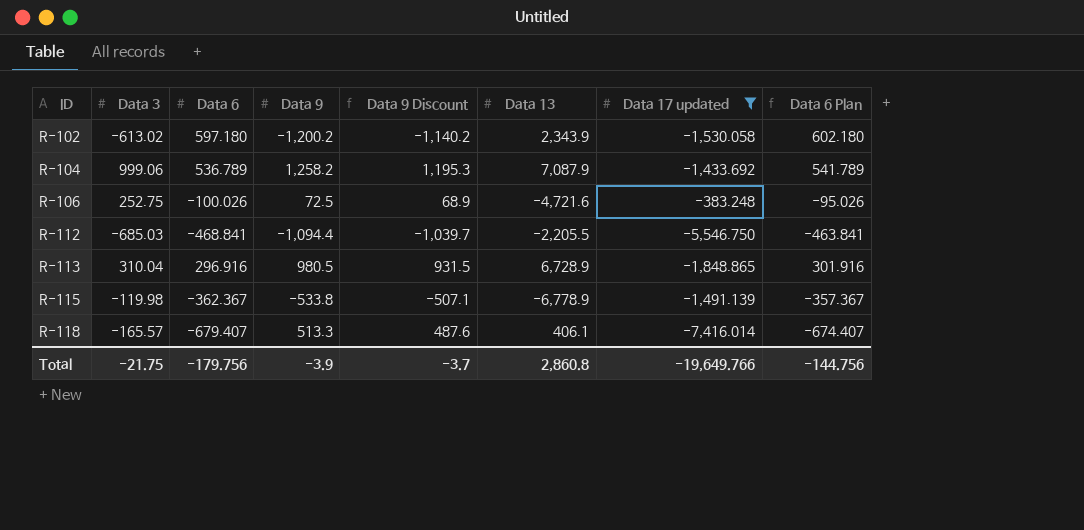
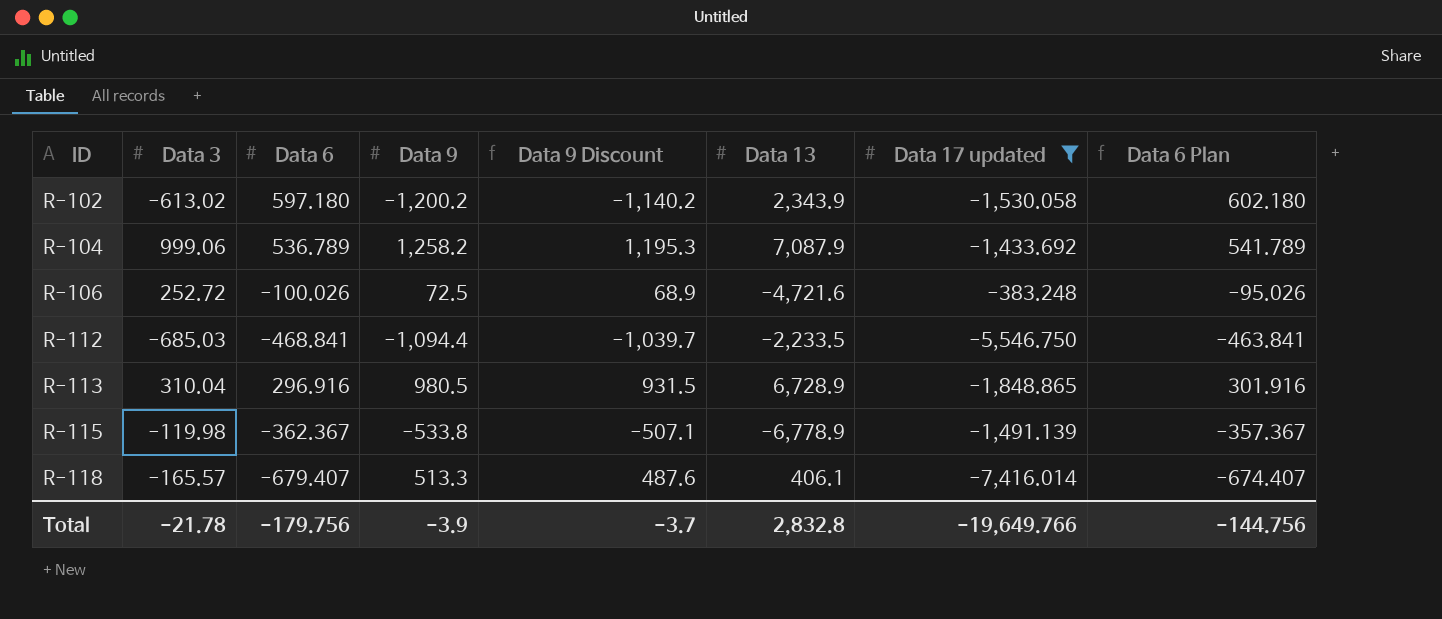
R-106 | Data 3: 252.75 -> 252.72
R-112 | Data 13: -2,205.5 -> -2,233.5
Total | Data 3: -21.75 -> -21.78
Total | Data 13: 2,860.8 -> 2,832.8

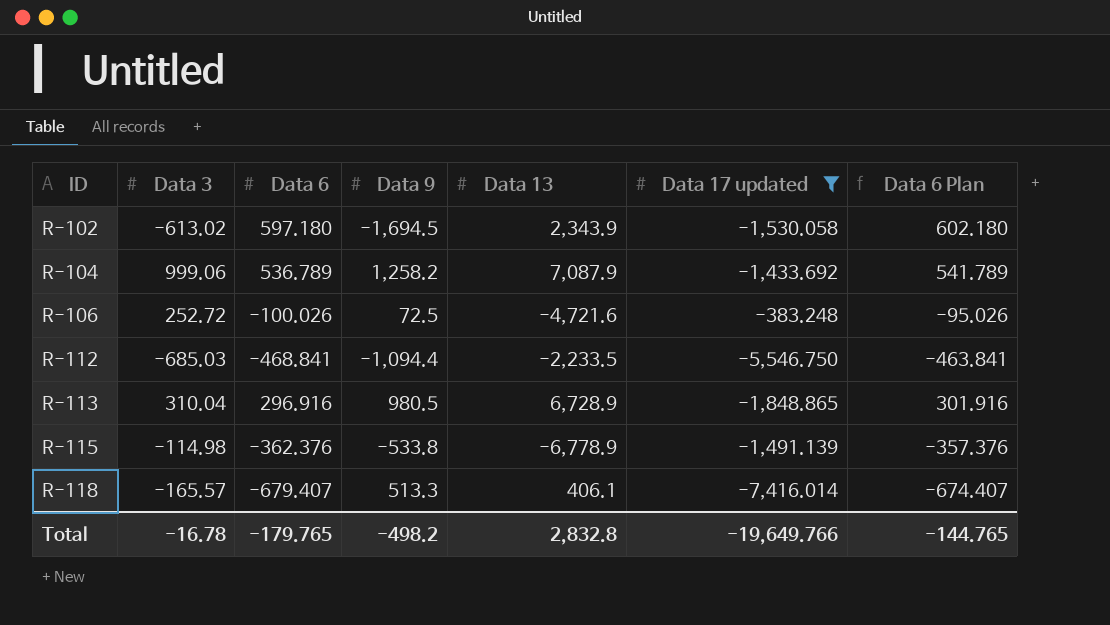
column Data 9 Discount | formula: [Data 9] * 0.95 -> none
R-102 | Data 9: -1,200.2 -> -1,694.5
R-115 | Data 3: -119.98 -> -114.98
R-115 | Data 6: -362.367 -> -362.376
R-115 | Data 6 Plan: -357.367 -> -357.376
Total | Data 3: -21.78 -> -16.78
Total | Data 6: -179.756 -> -179.765
Total | Data 9: -3.9 -> -498.2
Total | Data 6 Plan: -144.756 -> -144.765

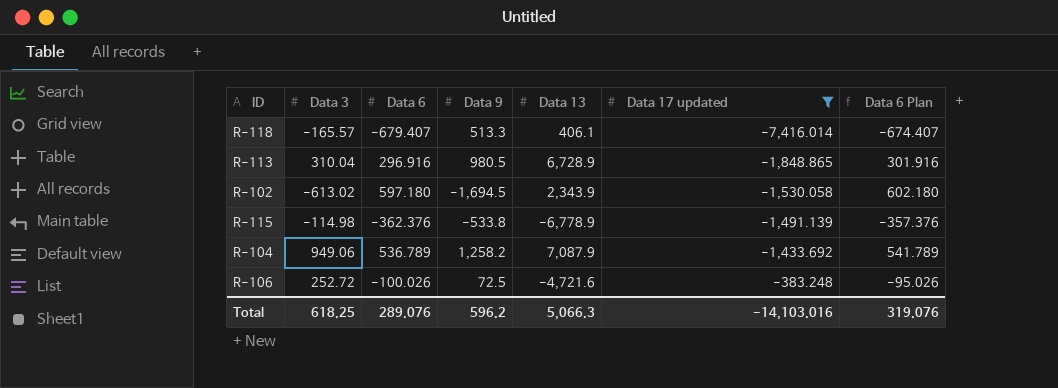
row order: ID ascending -> Data 17 updated ascending
row R-112: -685.03 | -468.841 | -1,094.4 | -2,233.5 | -5,546.750 | -463.841 -> none
R-104 | Data 3: 999.06 -> 949.06
Total | Data 3: -16.78 -> 618.25
Total | Data 6: -179.765 -> 289.076
Total | Data 9: -498.2 -> 596.2
Total | Data 13: 2,832.8 -> 5,066.3
Total | Data 17 updated: -19,649.766 -> -14,103.016
Total | Data 6 Plan: -144.765 -> 319.076

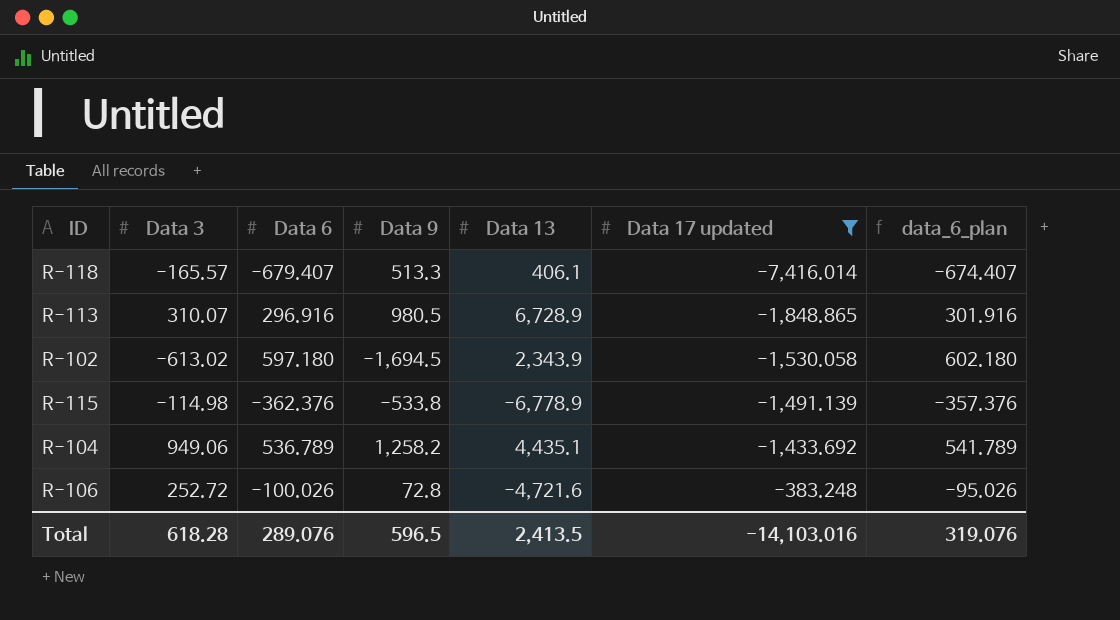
column name: Data 6 Plan -> data_6_plan
R-113 | Data 3: 310.04 -> 310.07
R-104 | Data 13: 7,087.9 -> 4,435.1
R-106 | Data 9: 72.5 -> 72.8
Total | Data 3: 618.25 -> 618.28
Total | Data 9: 596.2 -> 596.5
Total | Data 13: 5,066.3 -> 2,413.5

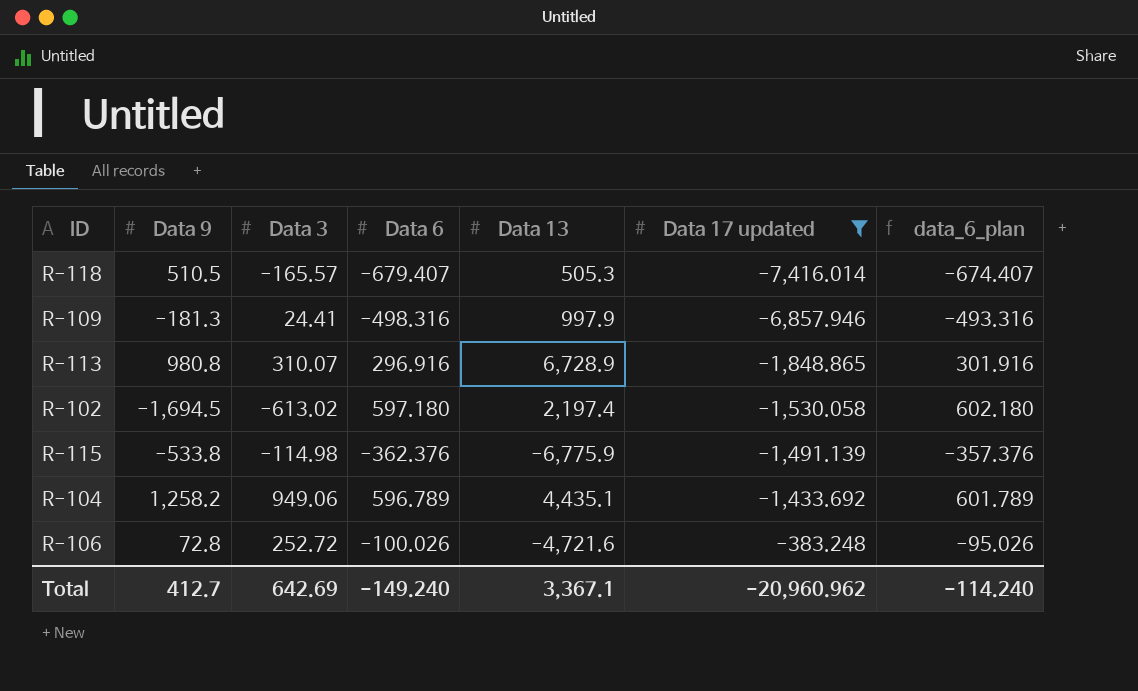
column Data 9 | position: 4 -> 2
R-118 | Data 9: 513.3 -> 510.5
R-118 | Data 13: 406.1 -> 505.3
row R-109: none -> -181.3 | 24.41 | -498.316 | 997.9 | -6,857.946 | -493.316
R-113 | Data 9: 980.5 -> 980.8
R-102 | Data 13: 2,343.9 -> 2,197.4
R-115 | Data 13: -6,778.9 -> -6,775.9
R-104 | Data 6: 536.789 -> 596.789
R-104 | data_6_plan: 541.789 -> 601.789
Total | Data 9: 596.5 -> 412.7
Total | Data 3: 618.28 -> 642.69
Total | Data 6: 289.076 -> -149.240
Total | Data 13: 2,413.5 -> 3,367.1
Total | Data 17 updated: -14,103.016 -> -20,960.962
Total | data_6_plan: 319.076 -> -114.240

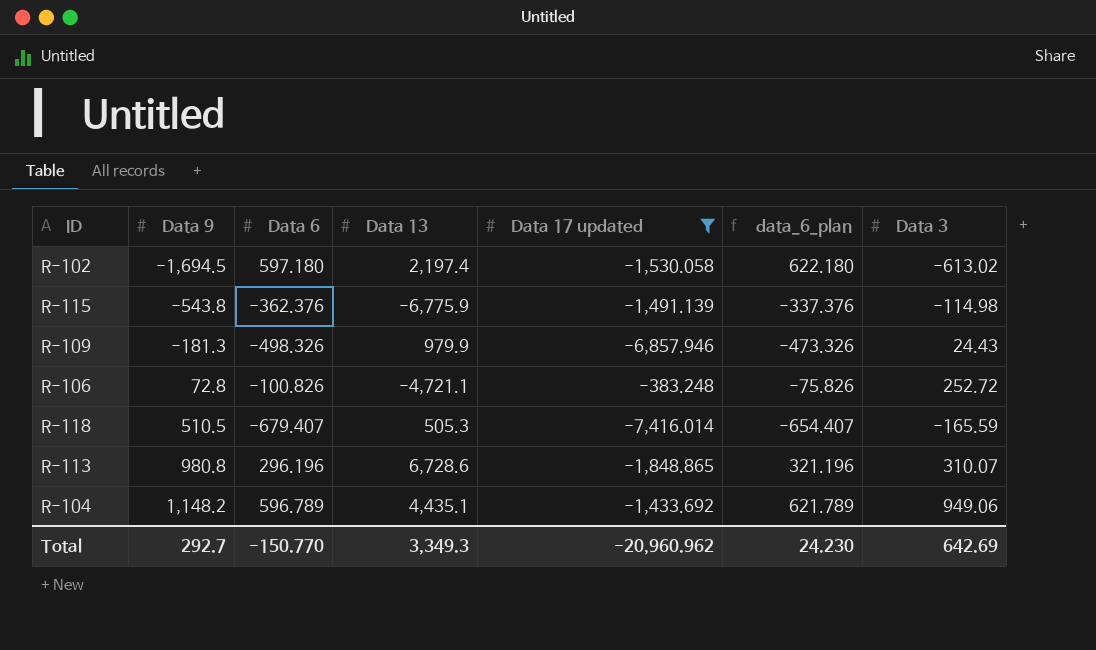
row order: Data 17 updated ascending -> Data 9 ascending
column data_6_plan | formula: [Data 6] + 5 -> [Data 6] + 25
column Data 3 | position: 3 -> 7
R-115 | Data 9: -533.8 -> -543.8
R-109 | Data 6: -498.316 -> -498.326
R-109 | Data 13: 997.9 -> 979.9
R-109 | Data 3: 24.41 -> 24.43
R-106 | Data 6: -100.026 -> -100.826
R-106 | Data 13: -4,721.6 -> -4,721.1
R-118 | Data 3: -165.57 -> -165.59
R-113 | Data 6: 296.916 -> 296.196
R-113 | Data 13: 6,728.9 -> 6,728.6
R-104 | Data 9: 1,258.2 -> 1,148.2
Total | Data 9: 412.7 -> 292.7
Total | Data 6: -149.240 -> -150.770
Total | Data 13: 3,367.1 -> 3,349.3
Total | data_6_plan: -114.240 -> 24.230

